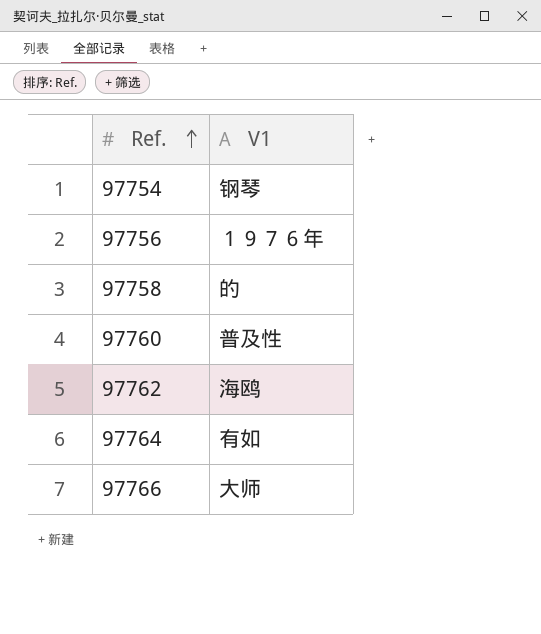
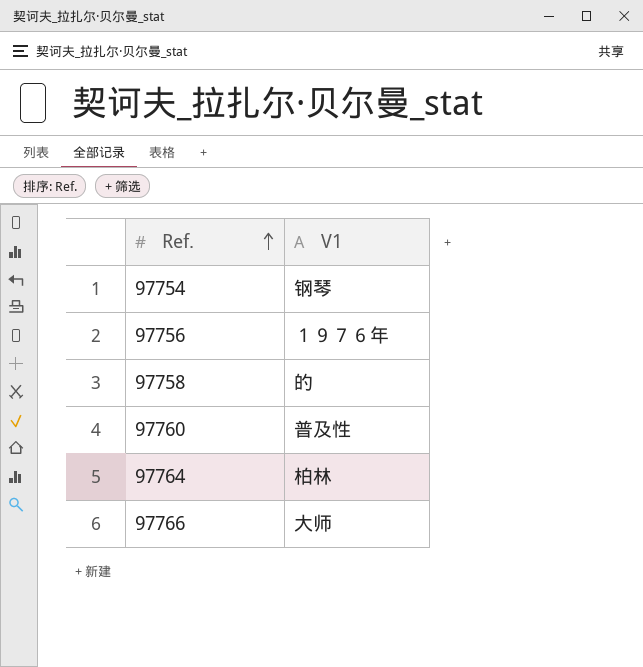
row 97762: 海鸥 -> none
97764 | V1: 有如 -> 柏林

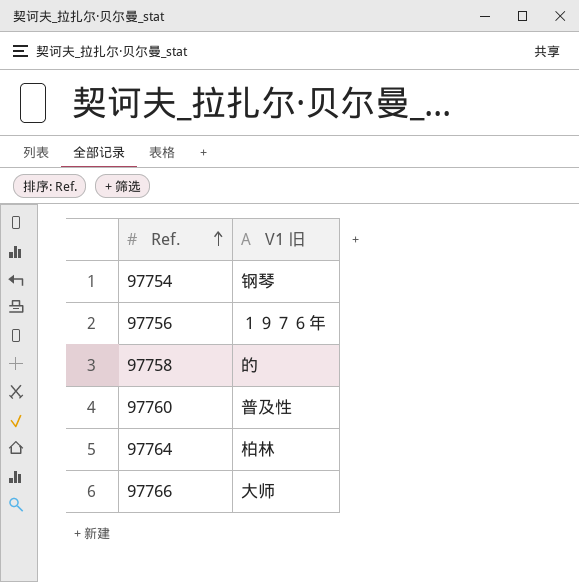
column name: V1 -> V1 旧

